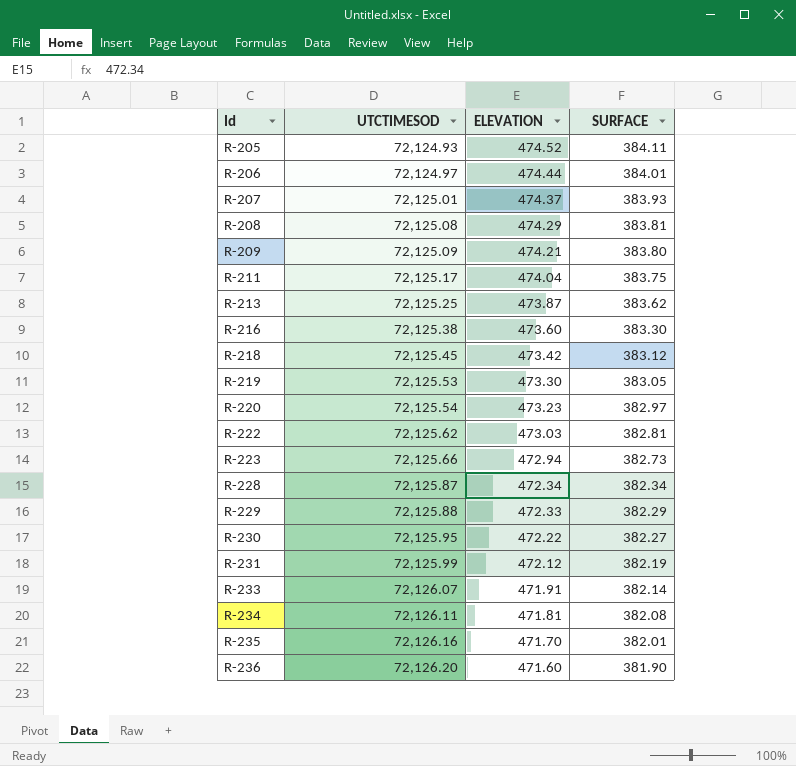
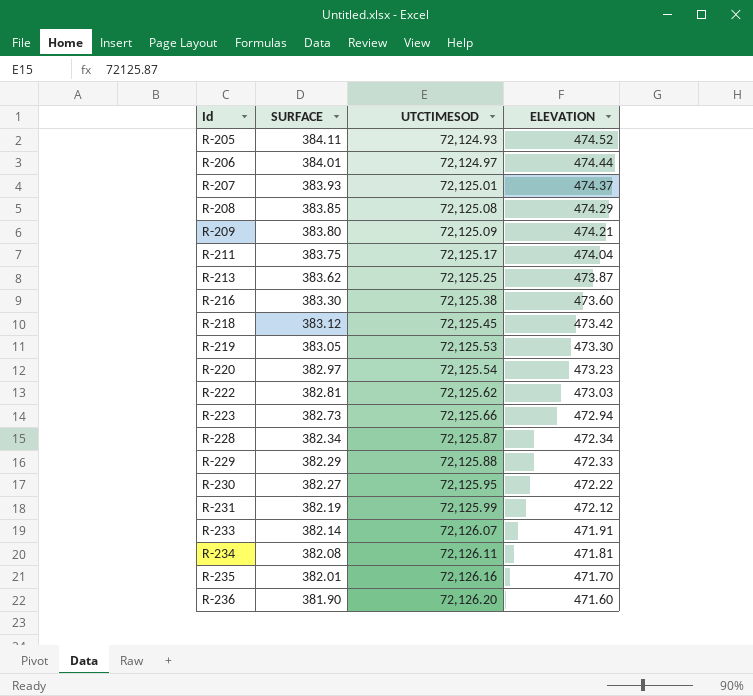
column SURFACE | position: 4 -> 2
R-208 | SURFACE: 383.81 -> 383.85

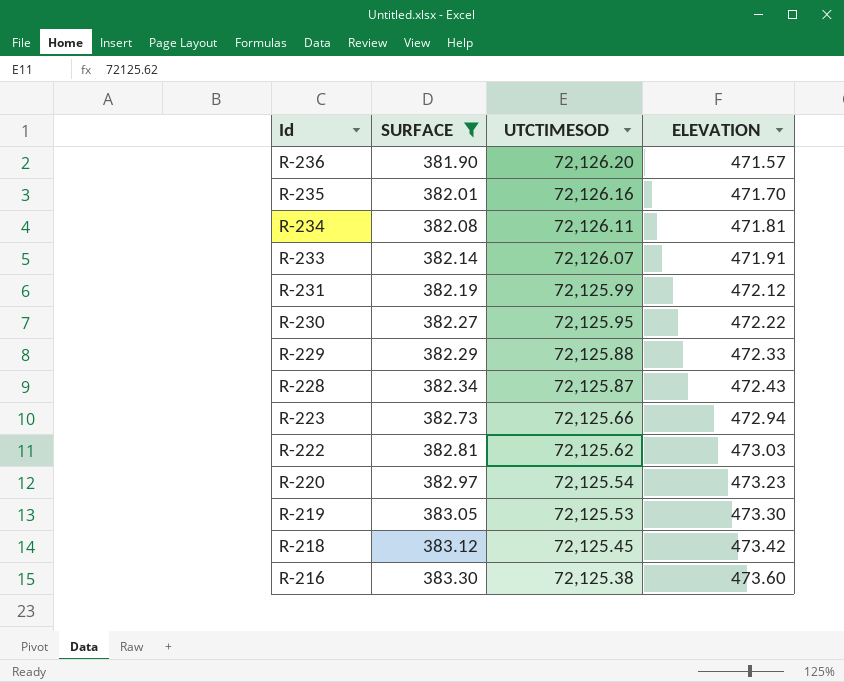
filter: none -> SURFACE <= 383.30
row order: Id ascending -> Id descending
R-236 | ELEVATION: 471.60 -> 471.57
R-228 | ELEVATION: 472.34 -> 472.43

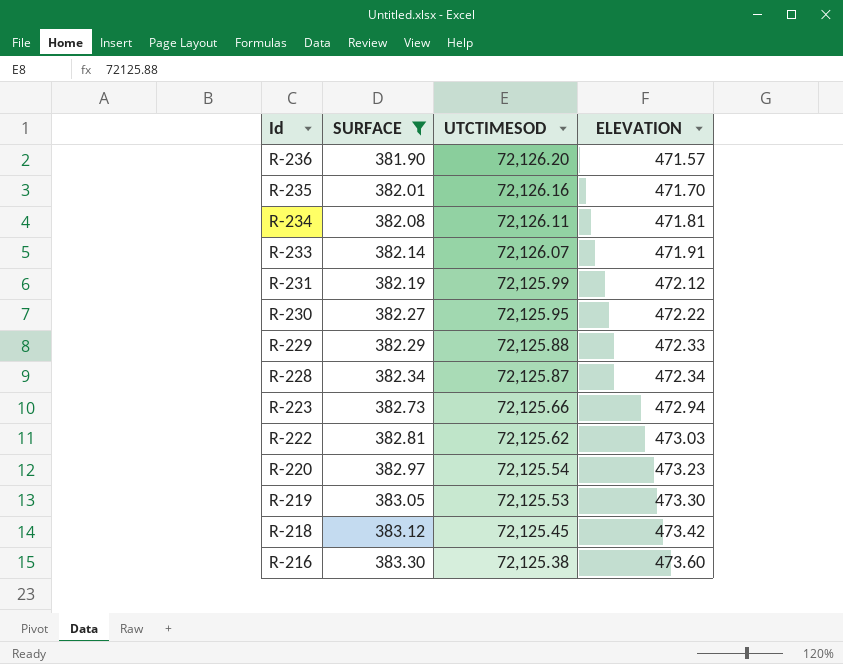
R-228 | ELEVATION: 472.43 -> 472.34

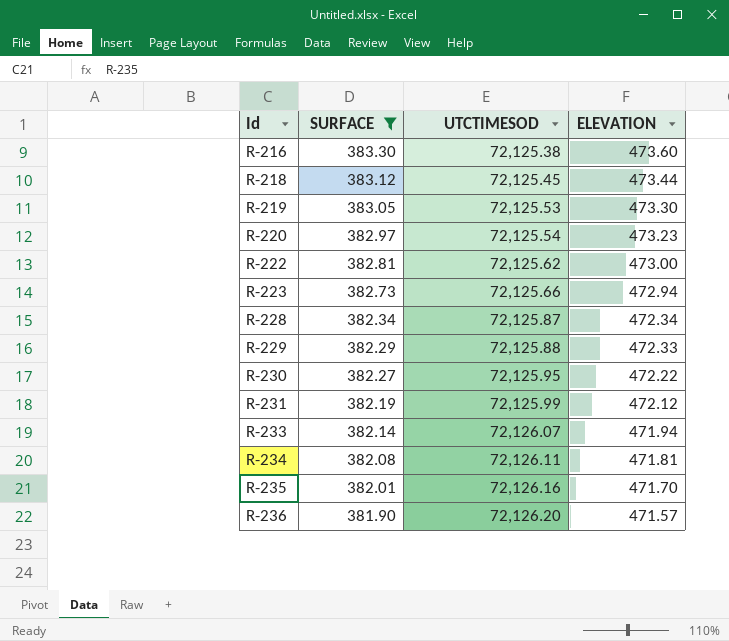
row order: Id descending -> Id ascending
R-218 | ELEVATION: 473.42 -> 473.44
R-222 | ELEVATION: 473.03 -> 473.00
R-233 | ELEVATION: 471.91 -> 471.94

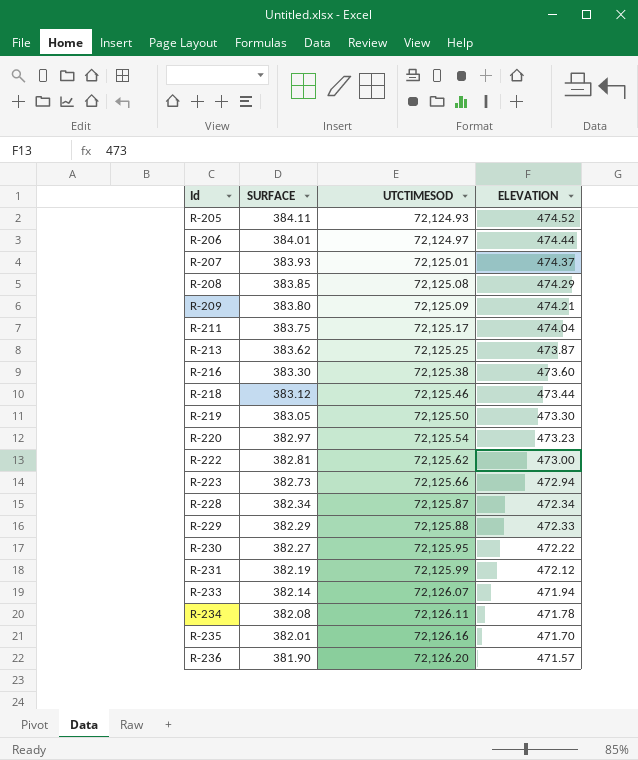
filter: SURFACE <= 383.30 -> none
R-218 | UTCTIMESOD: 72,125.45 -> 72,125.46
R-219 | UTCTIMESOD: 72,125.53 -> 72,125.50
R-234 | ELEVATION: 471.81 -> 471.78

